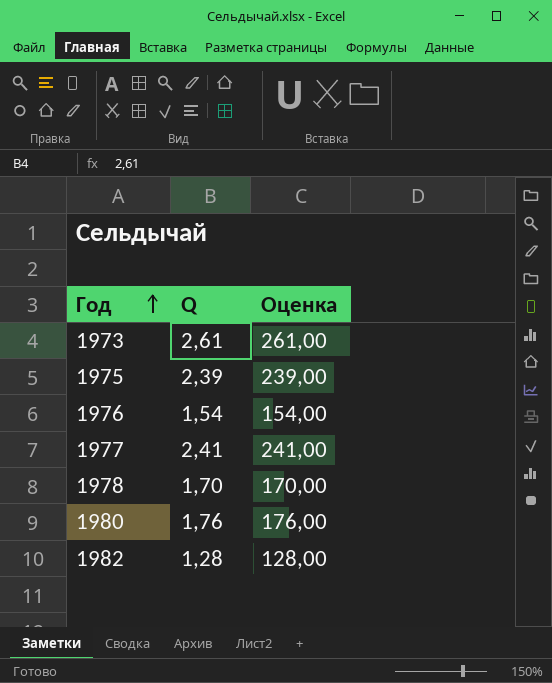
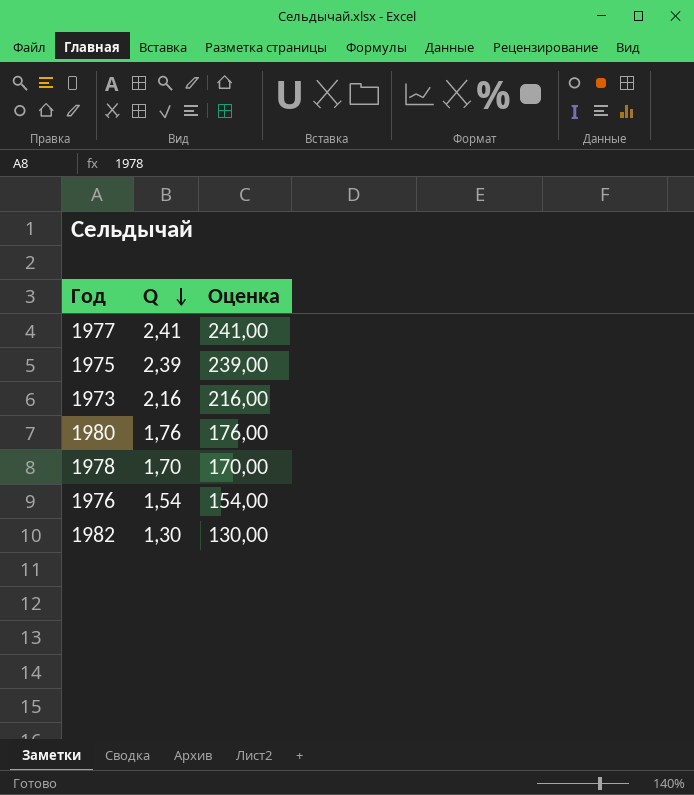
row order: Год ascending -> Q descending
1973 | Q: 2,61 -> 2,16
1973 | Оценка: 261,00 -> 216,00
1982 | Q: 1,28 -> 1,30
1982 | Оценка: 128,00 -> 130,00

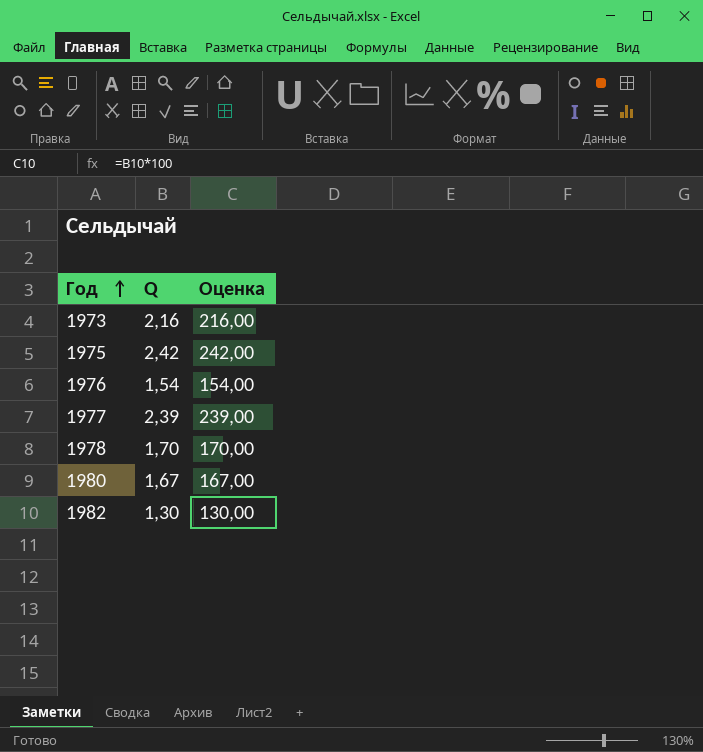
row order: Q descending -> Год ascending
1975 | Q: 2,39 -> 2,42
1975 | Оценка: 239,00 -> 242,00
1977 | Q: 2,41 -> 2,39
1977 | Оценка: 241,00 -> 239,00
1980 | Q: 1,76 -> 1,67
1980 | Оценка: 176,00 -> 167,00

